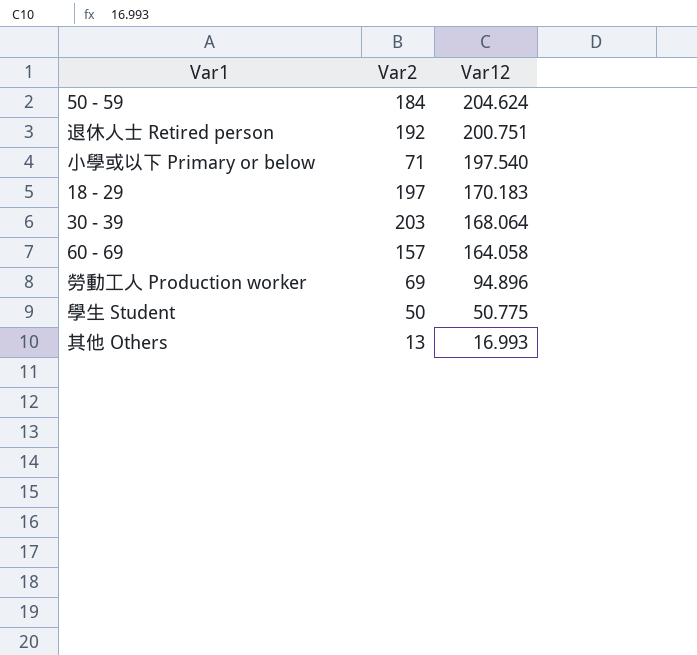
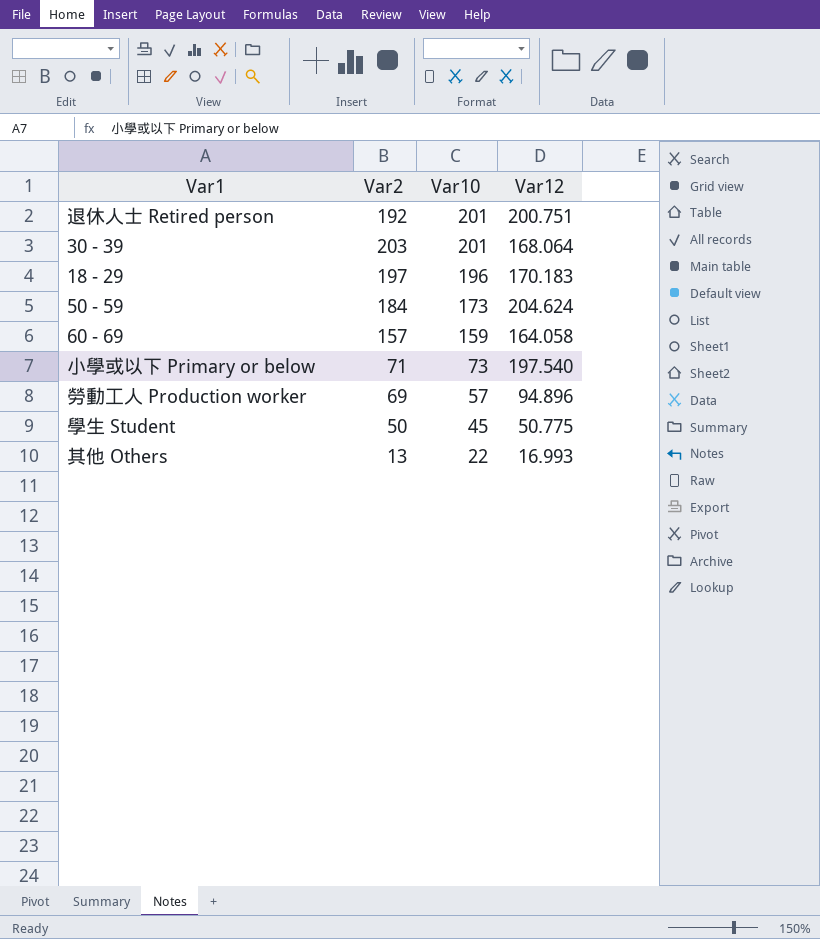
row order: Var12 descending -> Var10 descending
column Var10 | position: none -> 3

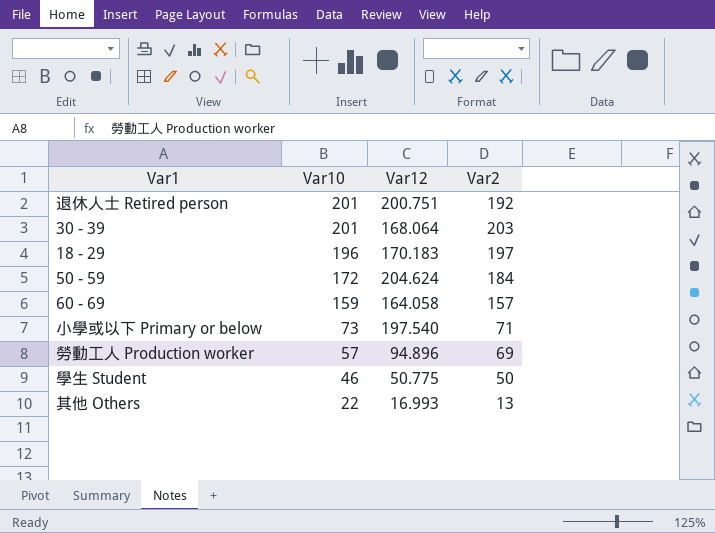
column Var2 | position: 2 -> 4
50 - 59 | Var10: 173 -> 172
學生 Student | Var10: 45 -> 46

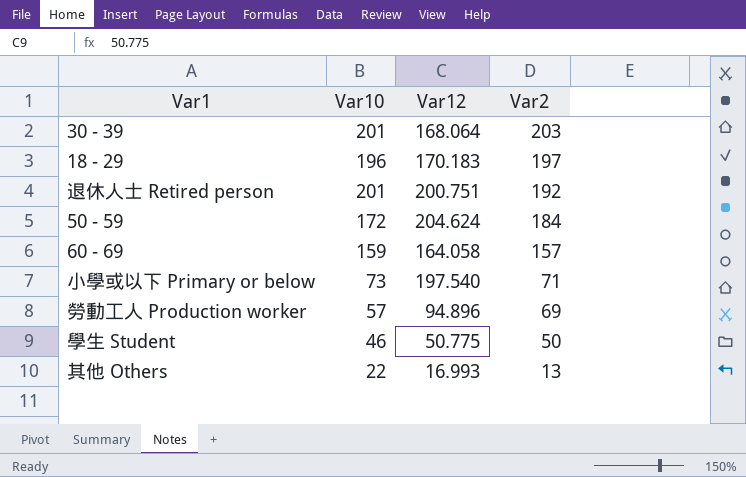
row order: Var10 descending -> Var2 descending

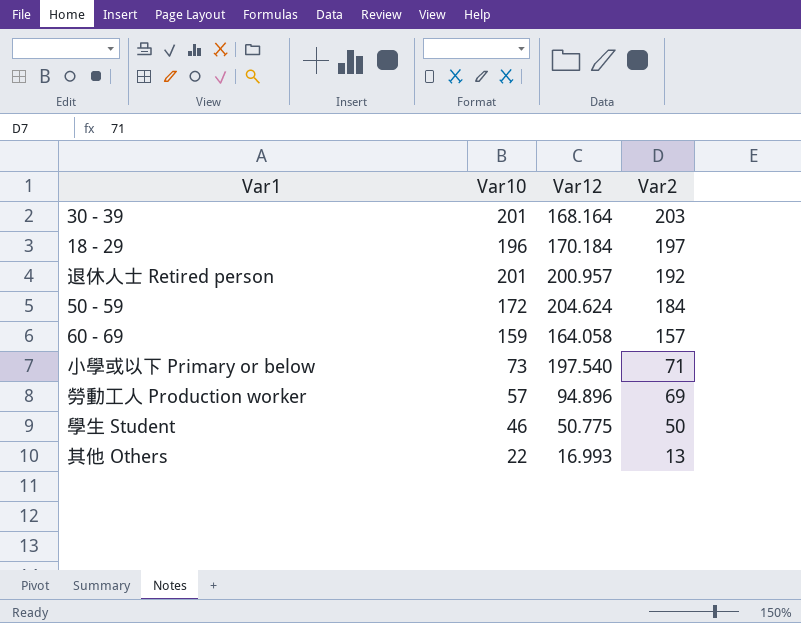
30 - 39 | Var12: 168.064 -> 168.164
18 - 29 | Var12: 170.183 -> 170.184
退休人士 Retired person | Var12: 200.751 -> 200.957

